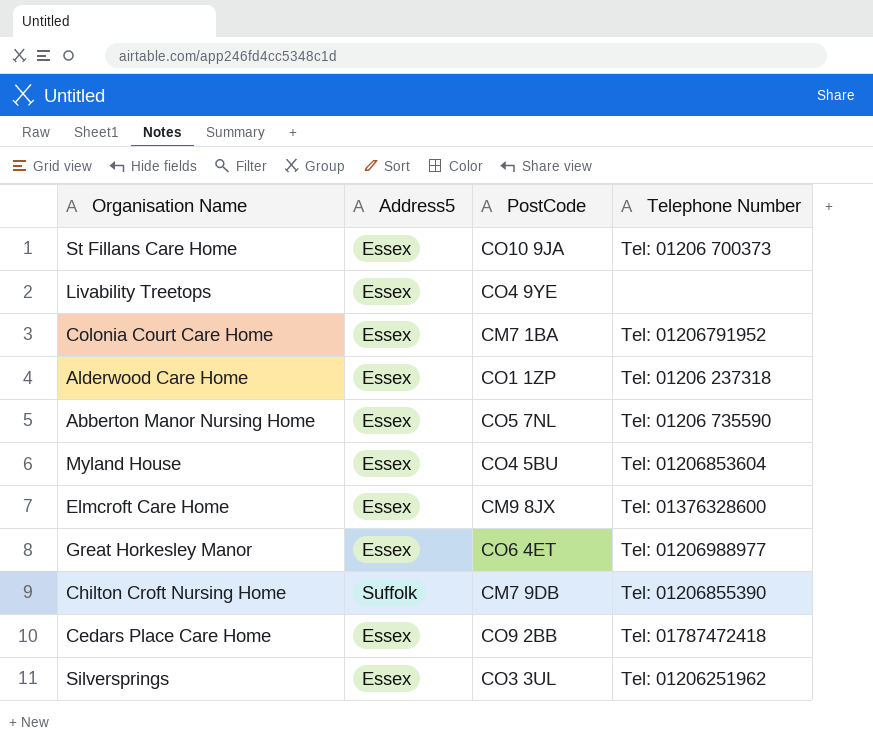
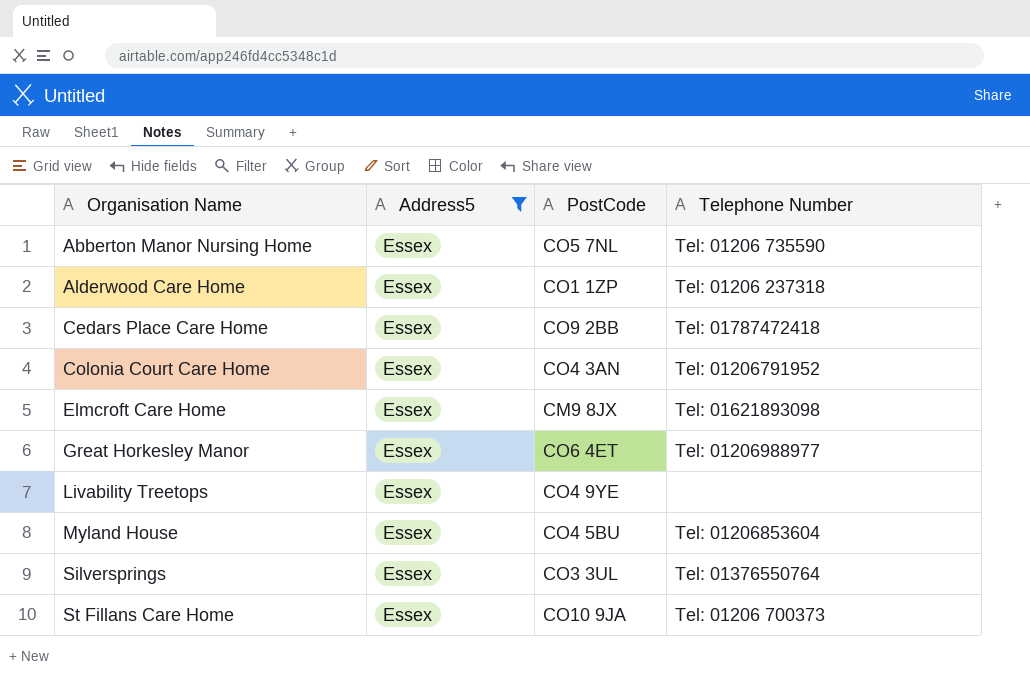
filter: none -> Address5 = Essex
row order: none -> Organisation Name ascending
Colonia Court Care Home | PostCode: CM7 1BA -> CO4 3AN
Elmcroft Care Home | Telephone Number: Tel: 01376328600 -> Tel: 01621893098
Silversprings | Telephone Number: Tel: 01206251962 -> Tel: 01376550764

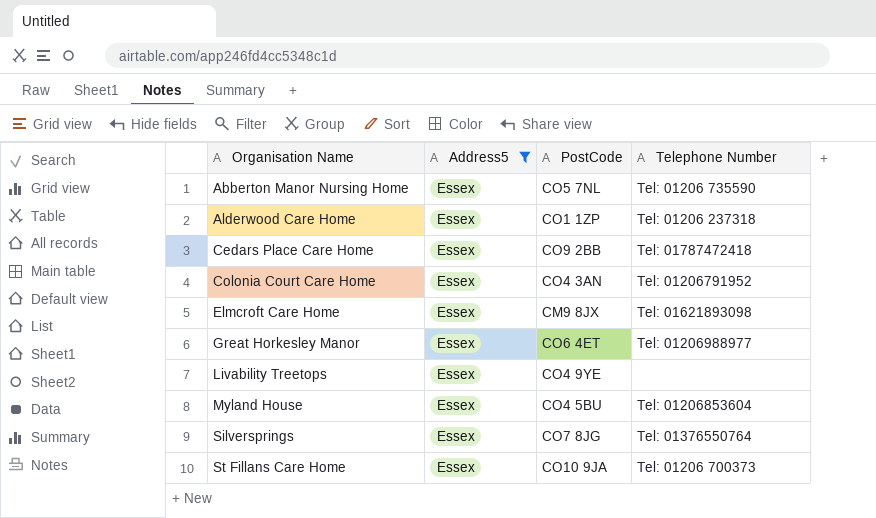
Silversprings | PostCode: CO3 3UL -> CO7 8JG

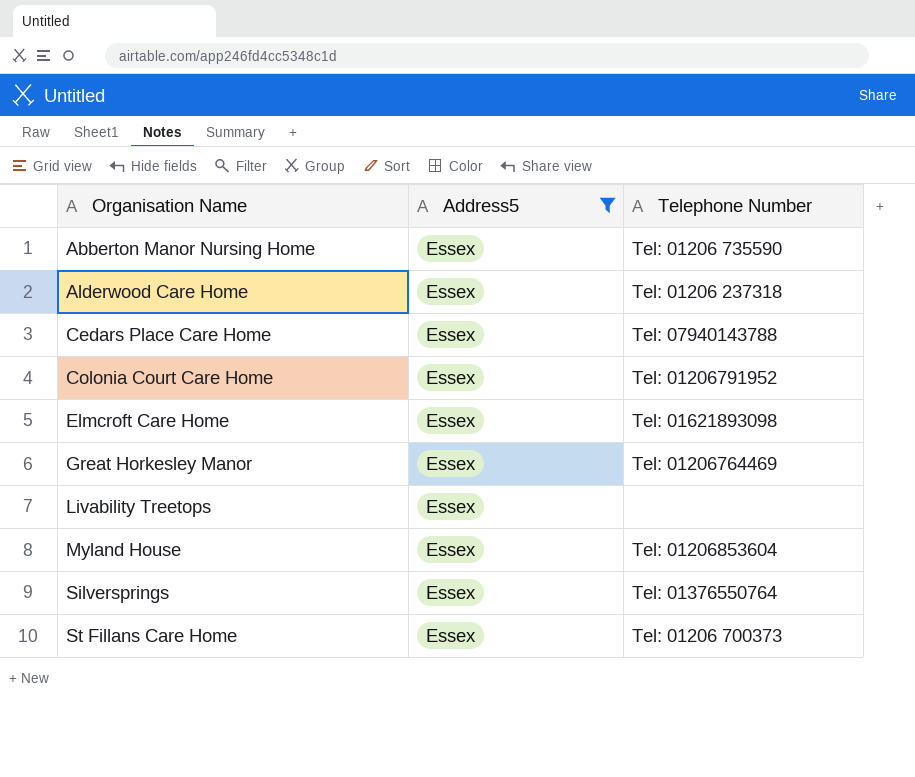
column PostCode | position: 3 -> none
Cedars Place Care Home | Telephone Number: Tel: 01787472418 -> Tel: 07940143788
Great Horkesley Manor | Telephone Number: Tel: 01206988977 -> Tel: 01206764469

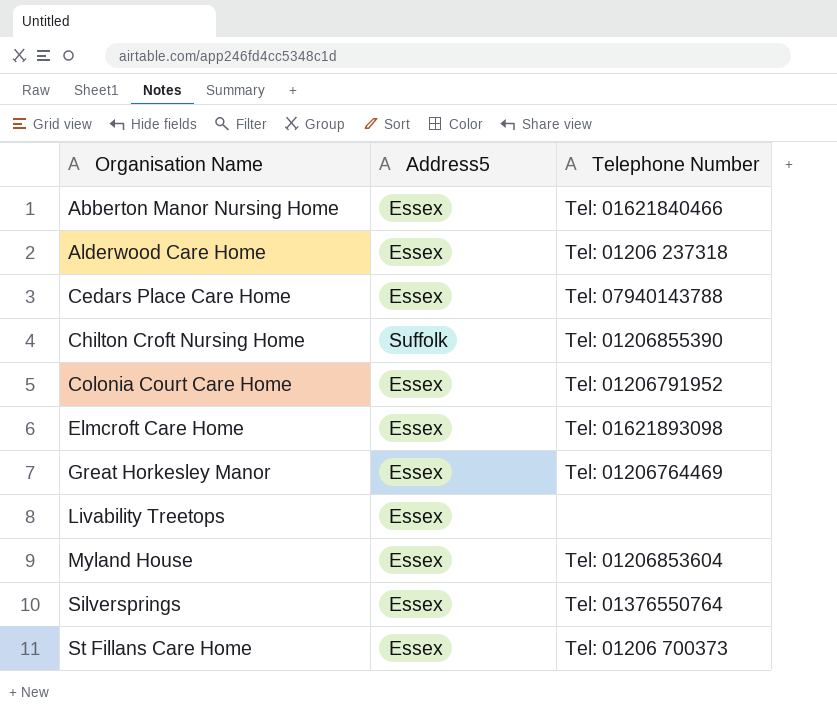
filter: Address5 = Essex -> none
Abberton Manor Nursing Home | Telephone Number: Tel: 01206 735590 -> Tel: 01621840466

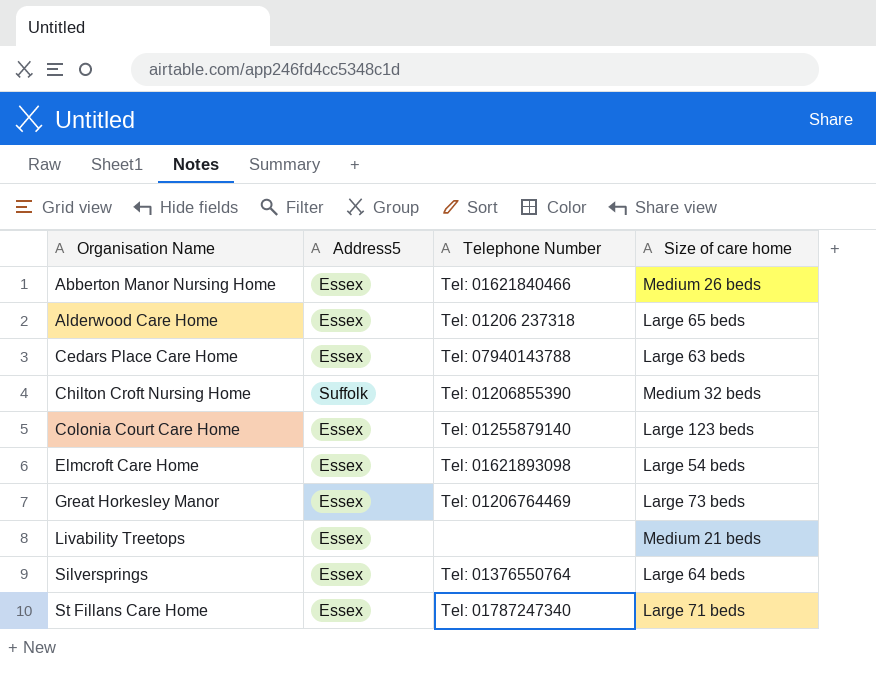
column Size of care home | position: none -> 4
row Myland House: Essex | Tel: 01206853604 -> none
Colonia Court Care Home | Telephone Number: Tel: 01206791952 -> Tel: 01255879140
St Fillans Care Home | Telephone Number: Tel: 01206 700373 -> Tel: 01787247340

